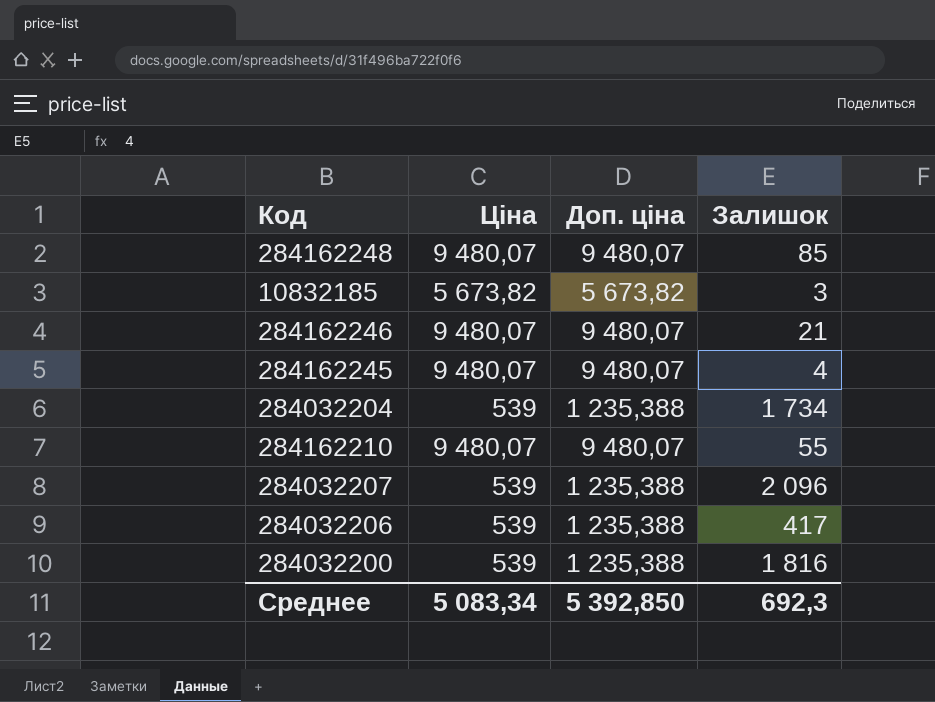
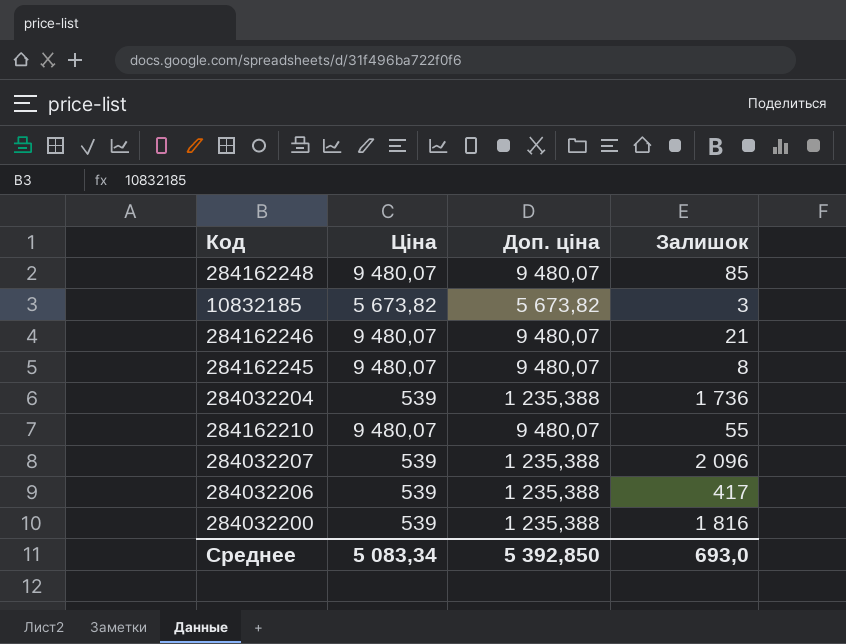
284162245 | Залишок: 4 -> 8
284032204 | Залишок: 1 734 -> 1 736
Среднее | Залишок: 692,3 -> 693,0

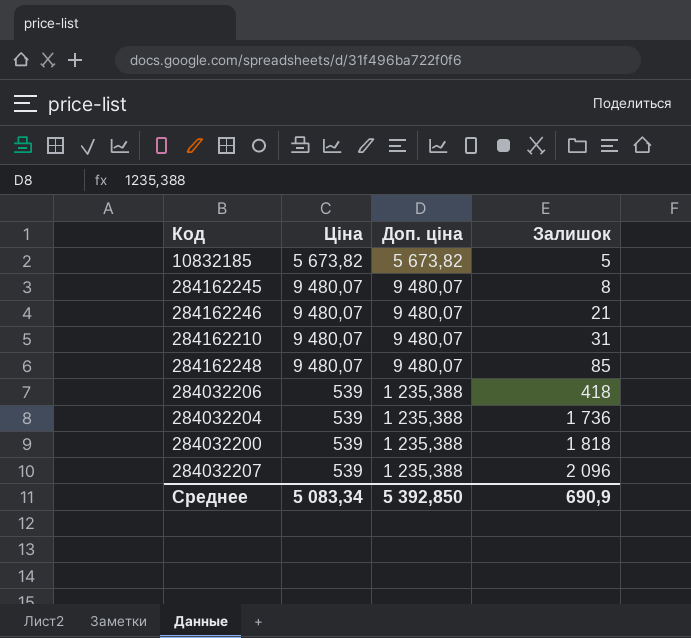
row order: none -> Залишок ascending
10832185 | Залишок: 3 -> 5
284162210 | Залишок: 55 -> 31
284032206 | Залишок: 417 -> 418
284032200 | Залишок: 1 816 -> 1 818
Среднее | Залишок: 693,0 -> 690,9

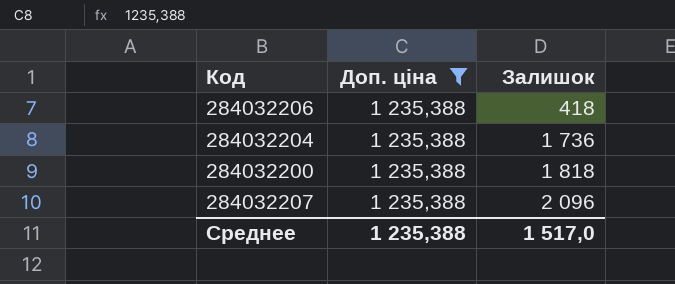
filter: none -> Доп. ціна = 1 235,388
column Ціна | position: 2 -> none
Среднее | Доп. ціна: 5 392,850 -> 1 235,388
Среднее | Залишок: 690,9 -> 1 517,0

